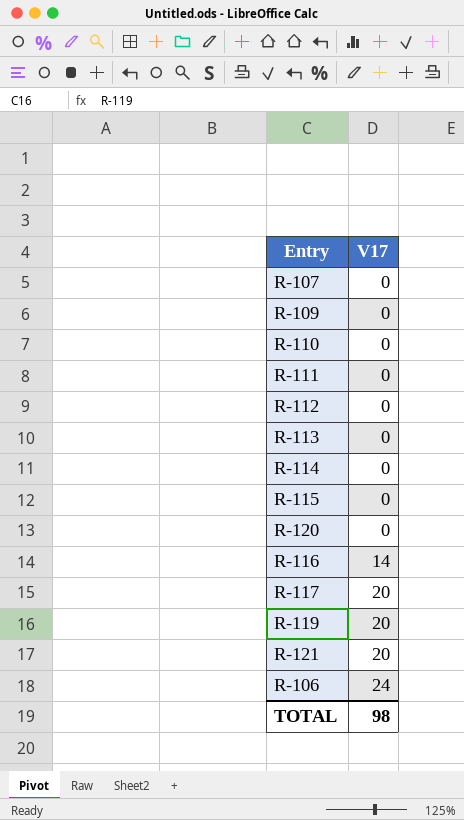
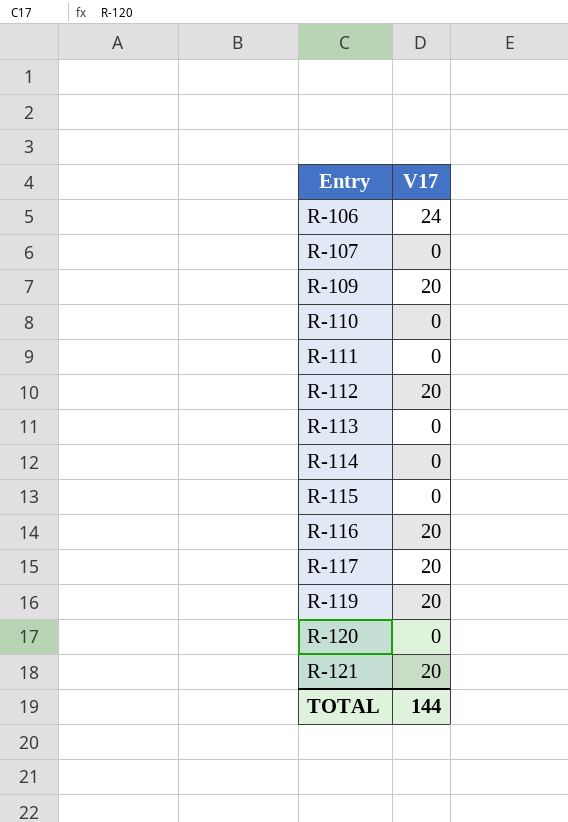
row order: V17 ascending -> Entry ascending
R-109 | V17: 0 -> 20
R-112 | V17: 0 -> 20
R-116 | V17: 14 -> 20
TOTAL | V17: 98 -> 144

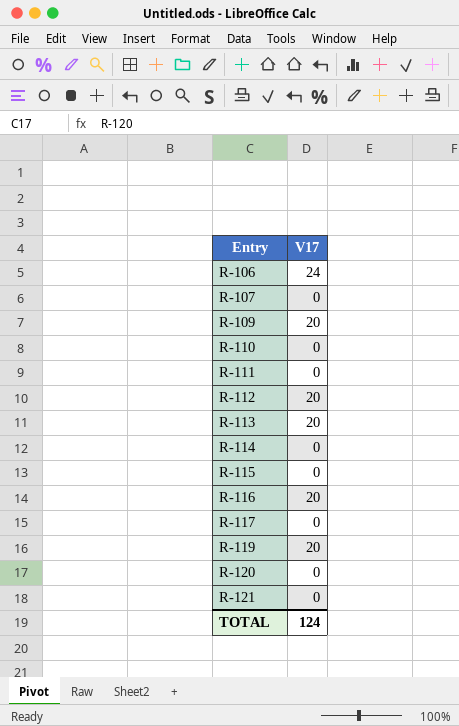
R-113 | V17: 0 -> 20
R-117 | V17: 20 -> 0
R-121 | V17: 20 -> 0
TOTAL | V17: 144 -> 124

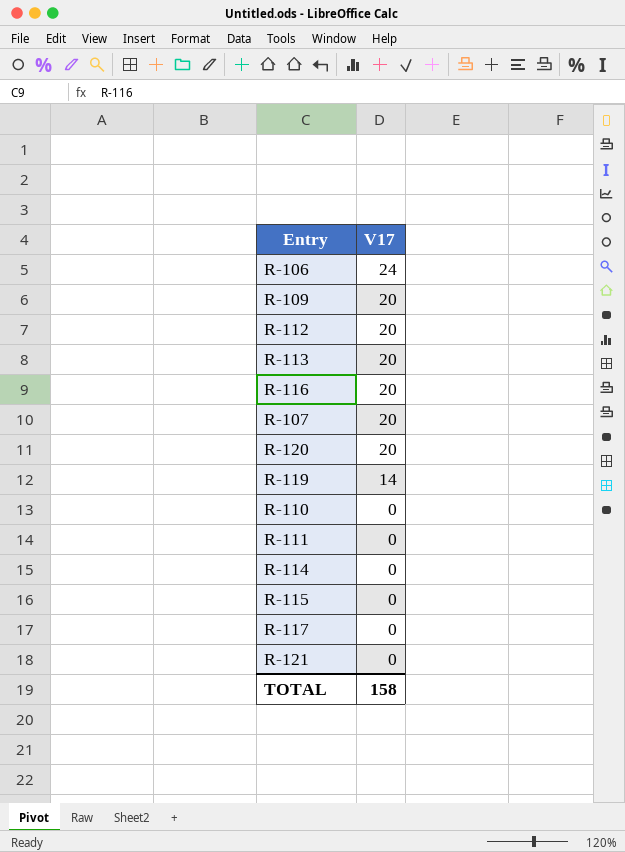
row order: Entry ascending -> V17 descending
R-107 | V17: 0 -> 20
R-120 | V17: 0 -> 20
R-119 | V17: 20 -> 14
TOTAL | V17: 124 -> 158

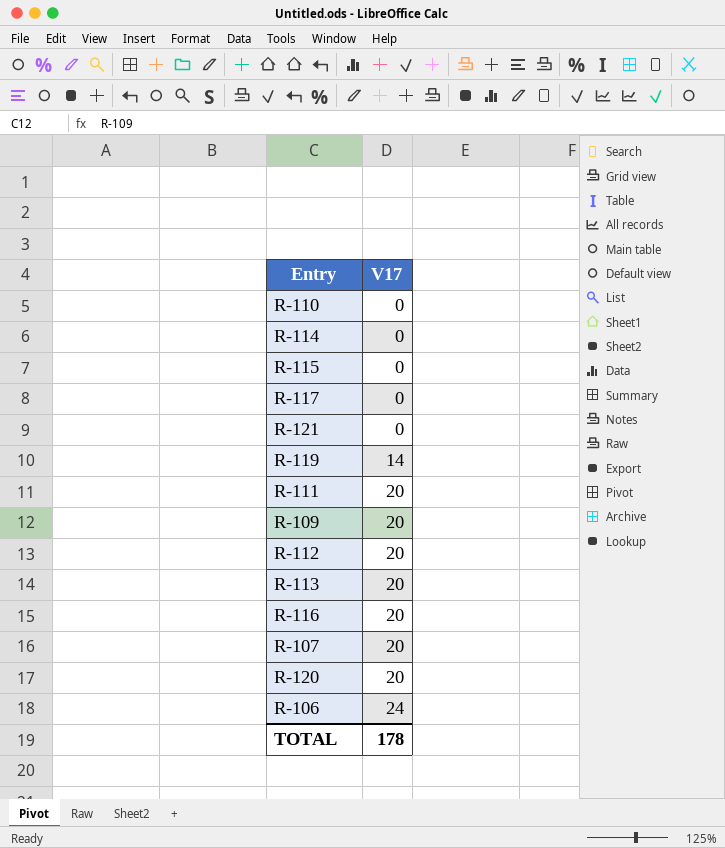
row order: V17 descending -> V17 ascending
R-111 | V17: 0 -> 20
TOTAL | V17: 158 -> 178

